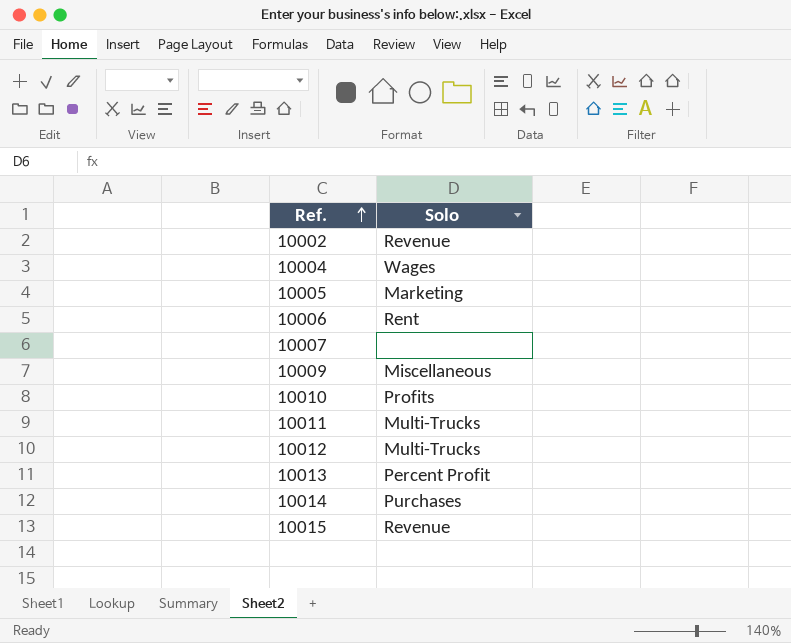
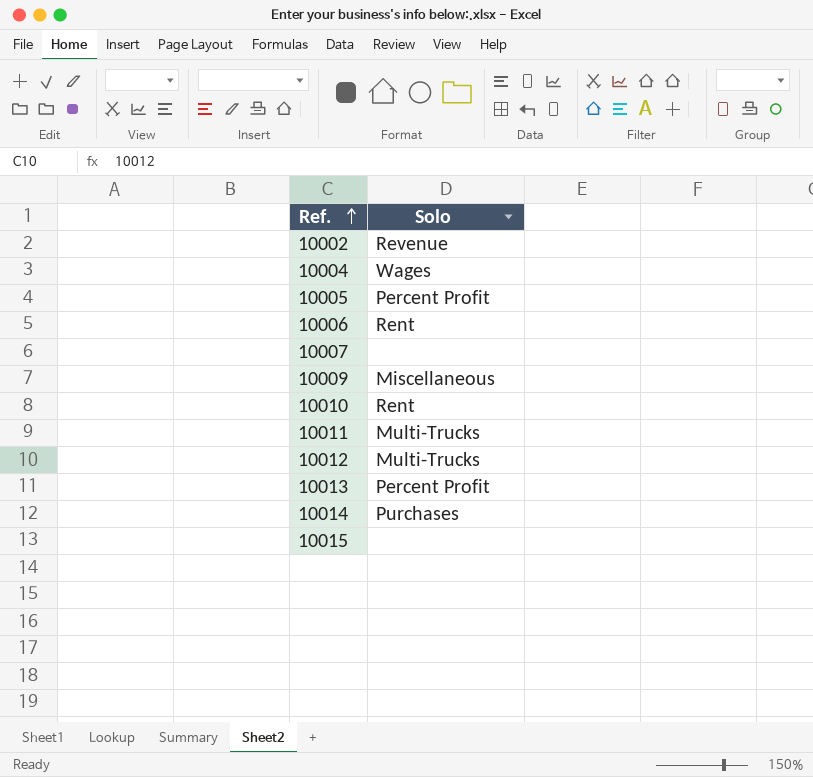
10005 | Solo: Marketing -> Percent Profit
10010 | Solo: Profits -> Rent
10015 | Solo: Revenue -> none

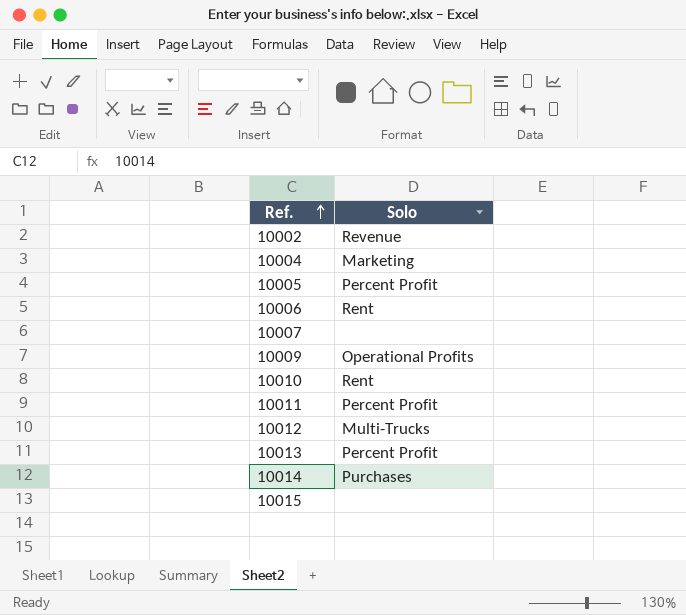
10004 | Solo: Wages -> Marketing
10009 | Solo: Miscellaneous -> Operational Profits
10011 | Solo: Multi-Trucks -> Percent Profit

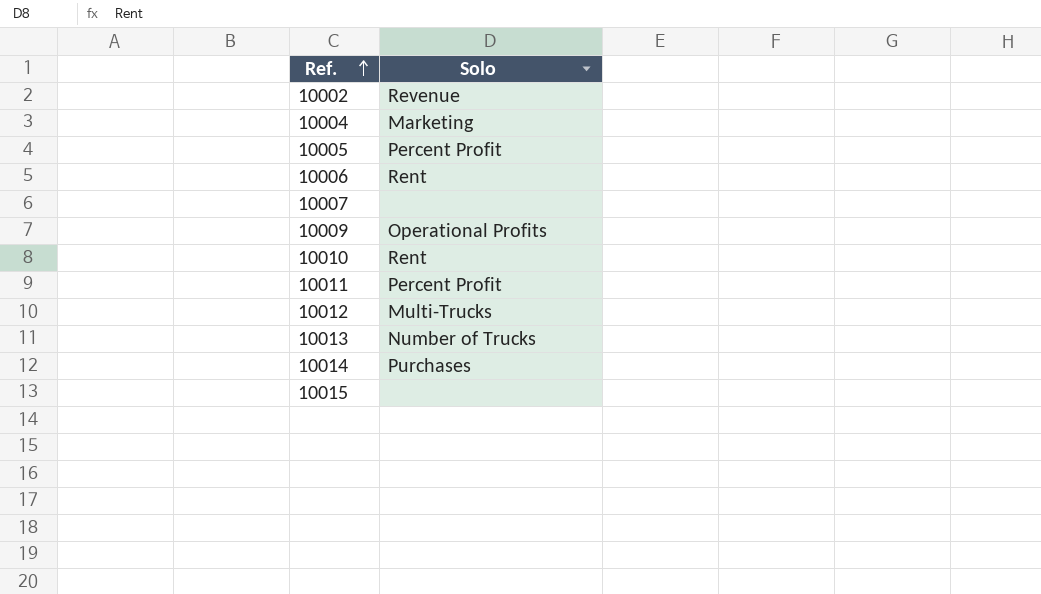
10013 | Solo: Percent Profit -> Number of Trucks

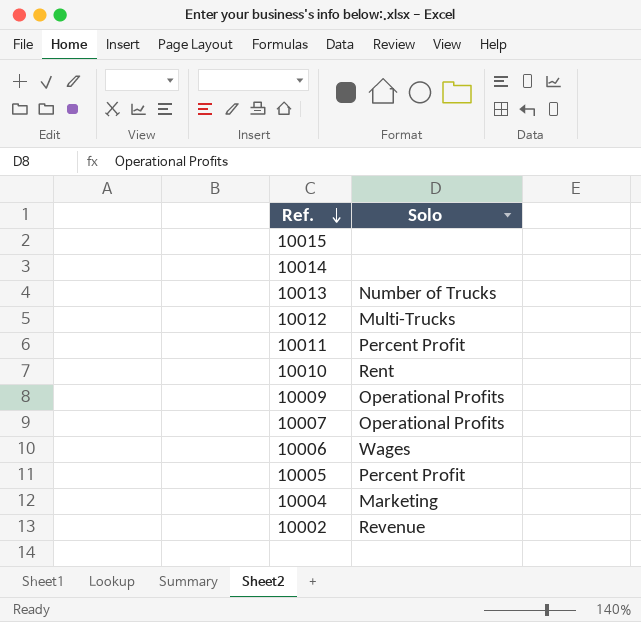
row order: Ref. ascending -> Ref. descending
10014 | Solo: Purchases -> none
10007 | Solo: none -> Operational Profits
10006 | Solo: Rent -> Wages

